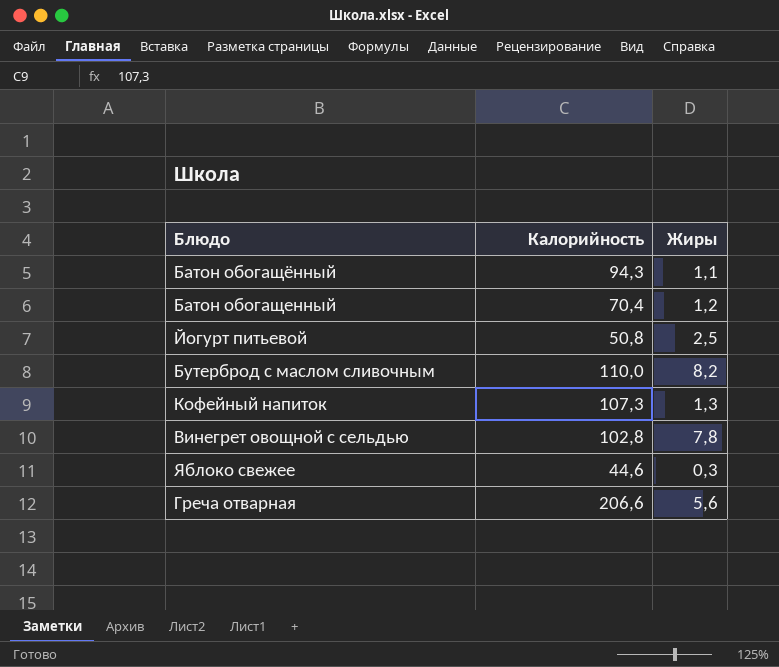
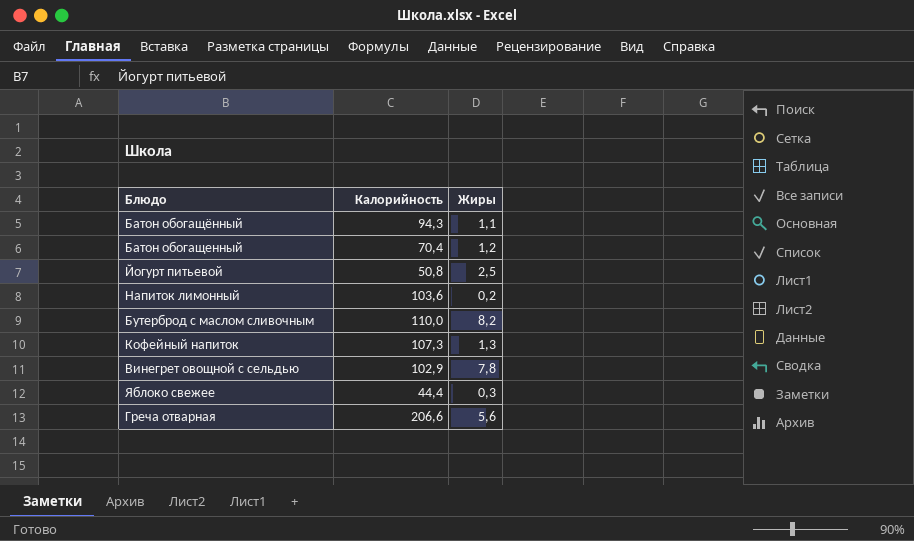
row Напиток лимонный: none -> 103,6 | 0,2
Винегрет овощной с сельдью | Калорийность: 102,8 -> 102,9
Яблоко свежее | Калорийность: 44,6 -> 44,4

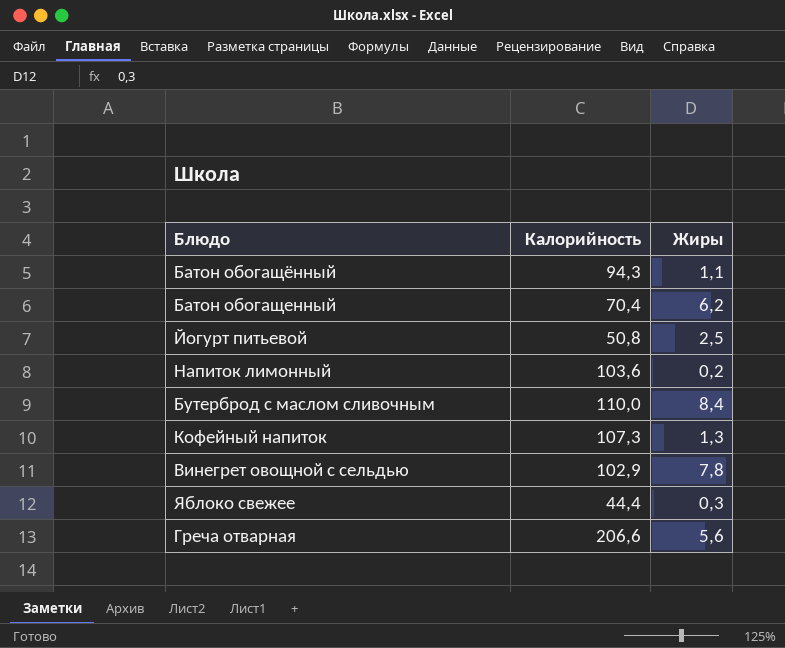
Батон обогащенный | Жиры: 1,2 -> 6,2
Бутерброд с маслом сливочным | Жиры: 8,2 -> 8,4

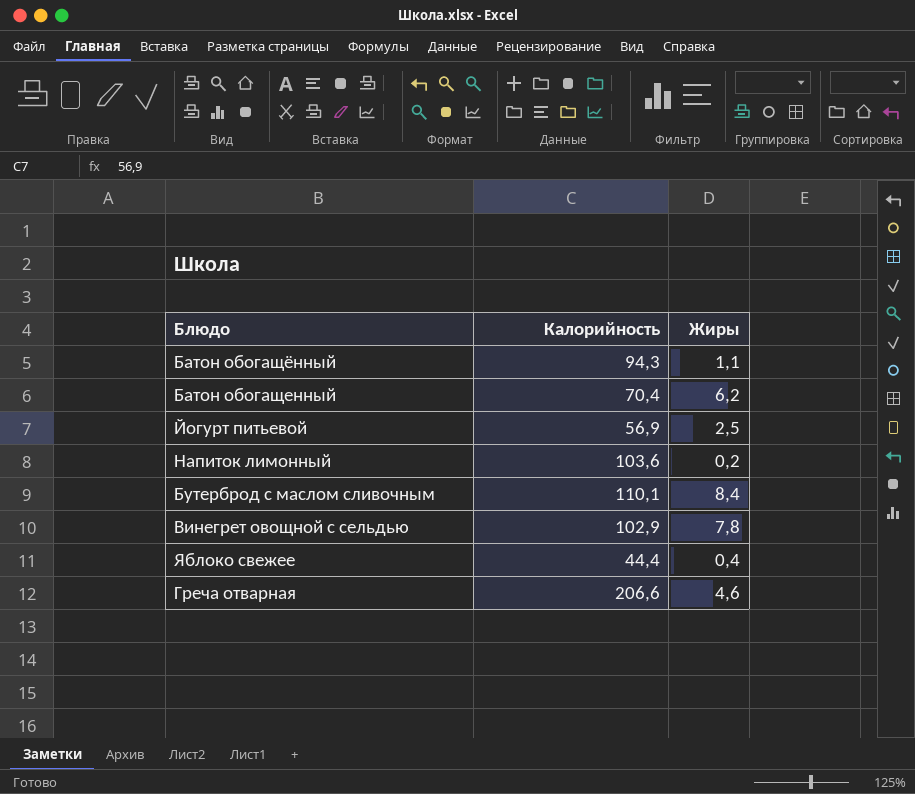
row Кофейный напиток: 107,3 | 1,3 -> none
Йогурт питьевой | Калорийность: 50,8 -> 56,9
Бутерброд с маслом сливочным | Калорийность: 110,0 -> 110,1
Яблоко свежее | Жиры: 0,3 -> 0,4
Греча отварная | Жиры: 5,6 -> 4,6

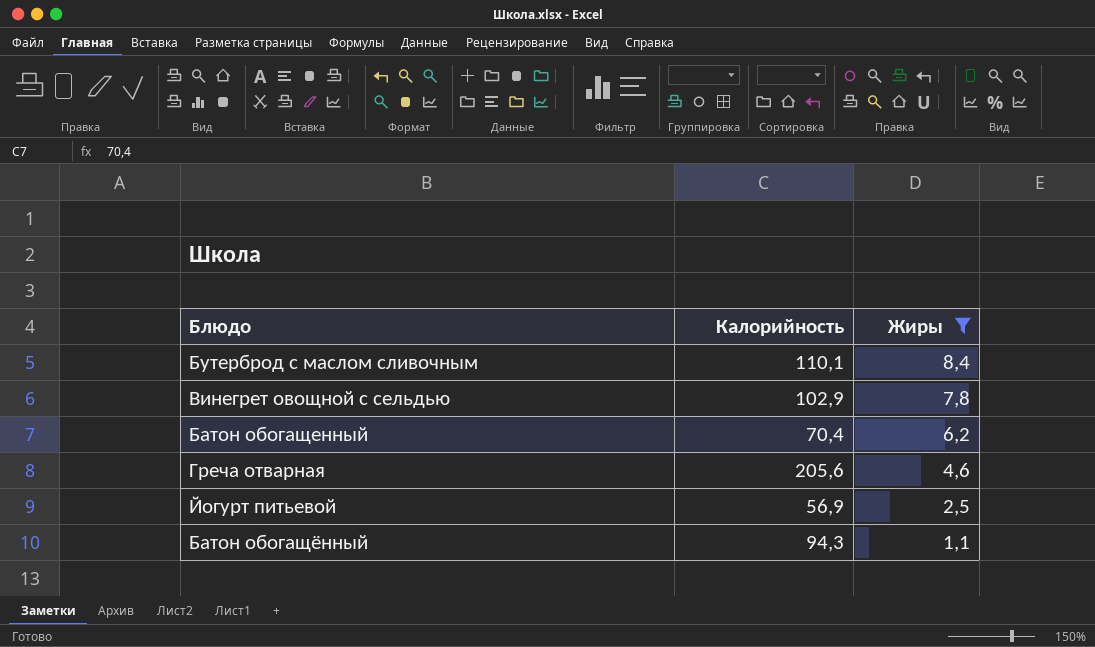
filter: none -> Жиры >= 1,1
row order: none -> Жиры descending
Греча отварная | Калорийность: 206,6 -> 205,6

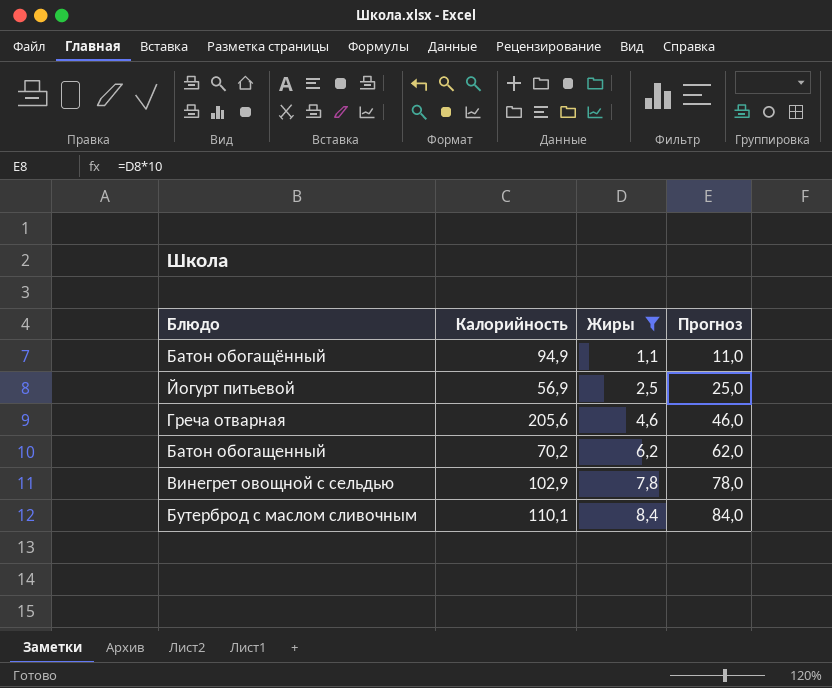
row order: Жиры descending -> Жиры ascending
column Прогноз | formula: none -> [Жиры] * 10
Батон обогащённый | Калорийность: 94,3 -> 94,9
Батон обогащенный | Калорийность: 70,4 -> 70,2

